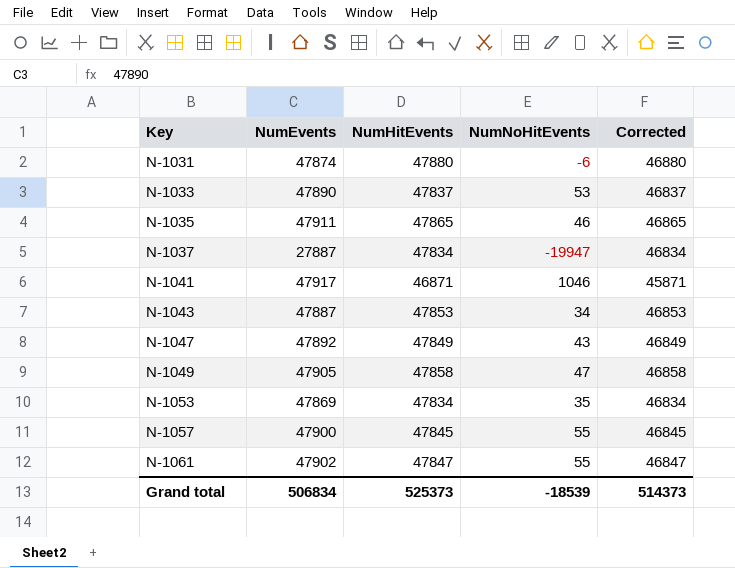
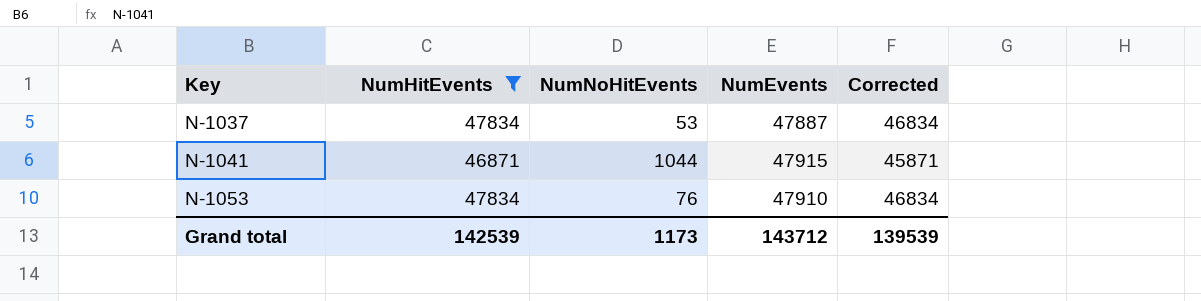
filter: none -> NumHitEvents <= 47834
column NumEvents | position: 2 -> 4
N-1037 | NumNoHitEvents: -19947 -> 53
N-1037 | NumEvents: 27887 -> 47887
N-1041 | NumNoHitEvents: 1046 -> 1044
N-1041 | NumEvents: 47917 -> 47915
N-1053 | NumNoHitEvents: 35 -> 76
N-1053 | NumEvents: 47869 -> 47910
Grand total | NumHitEvents: 525373 -> 142539
Grand total | NumNoHitEvents: -18539 -> 1173
Grand total | NumEvents: 506834 -> 143712
Grand total | Corrected: 514373 -> 139539

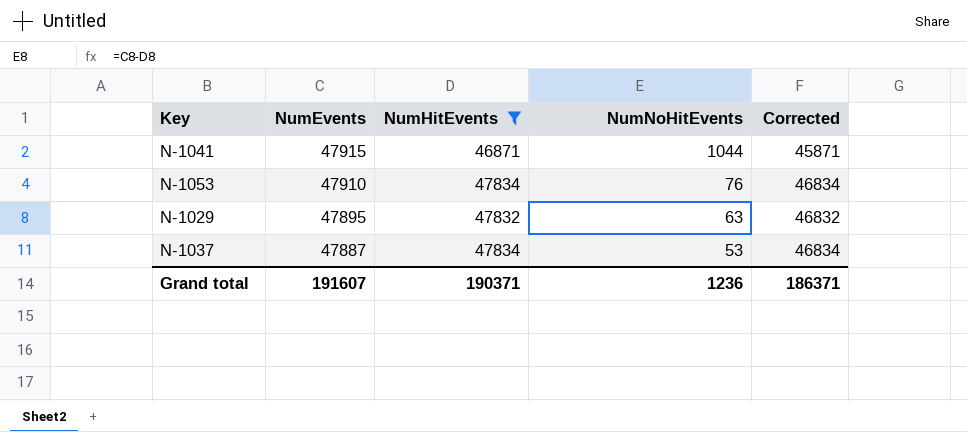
row order: Key ascending -> NumEvents descending
column NumEvents | position: 4 -> 2
row N-1029: none -> 47895 | 47832 | 63 | 46832
Grand total | NumEvents: 143712 -> 191607
Grand total | NumHitEvents: 142539 -> 190371
Grand total | NumNoHitEvents: 1173 -> 1236
Grand total | Corrected: 139539 -> 186371

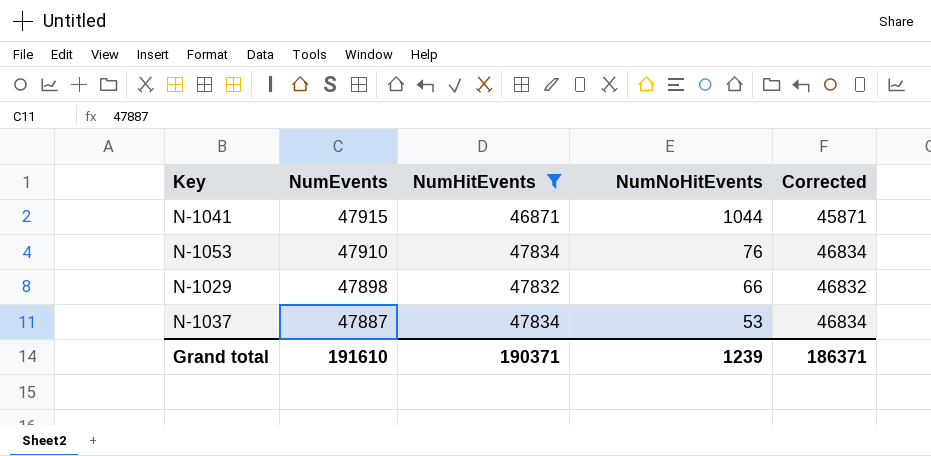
N-1029 | NumEvents: 47895 -> 47898
N-1029 | NumNoHitEvents: 63 -> 66
Grand total | NumEvents: 191607 -> 191610
Grand total | NumNoHitEvents: 1236 -> 1239

